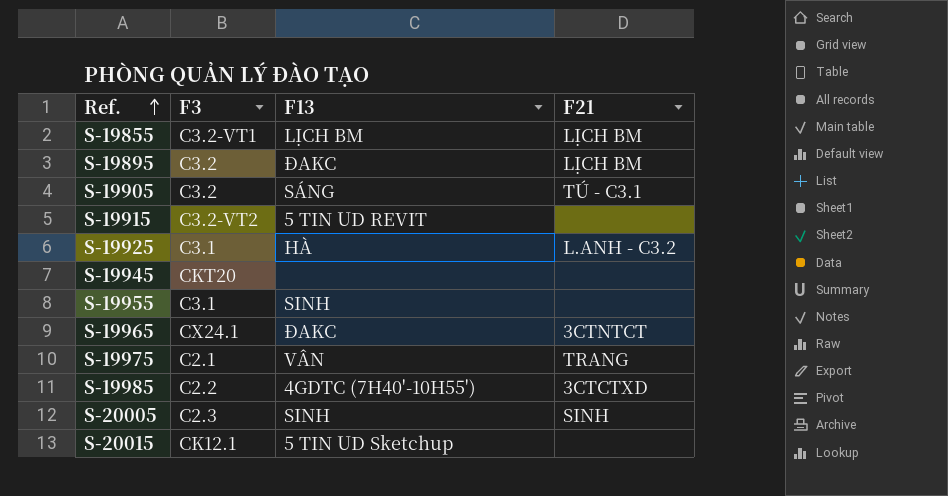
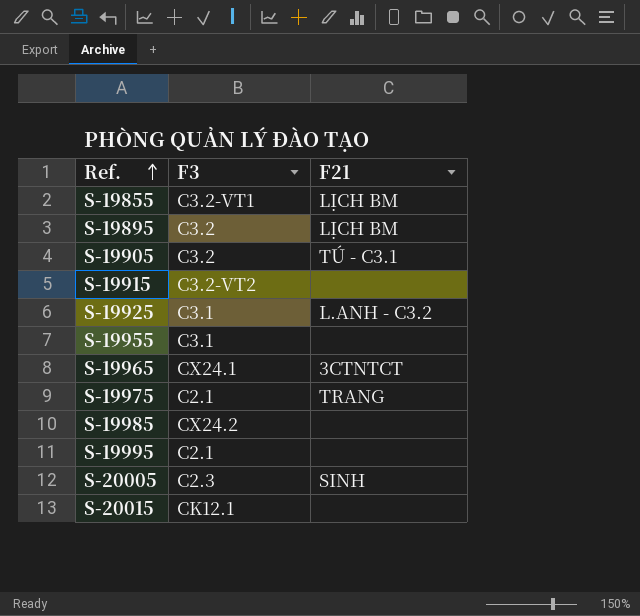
column F13 | position: 3 -> none
row S-19945: CKT20 | none | none -> none
S-19985 | F3: C2.2 -> CX24.2
S-19985 | F21: 3CTCTXD -> none
row S-19995: none -> C2.1 | none

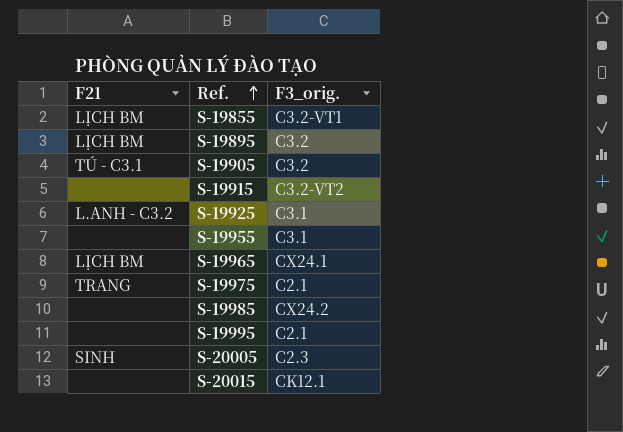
column F21 | position: 3 -> 1
column name: F3 -> F3_orig.
S-19965 | F21: 3CTNTCT -> LỊCH BM

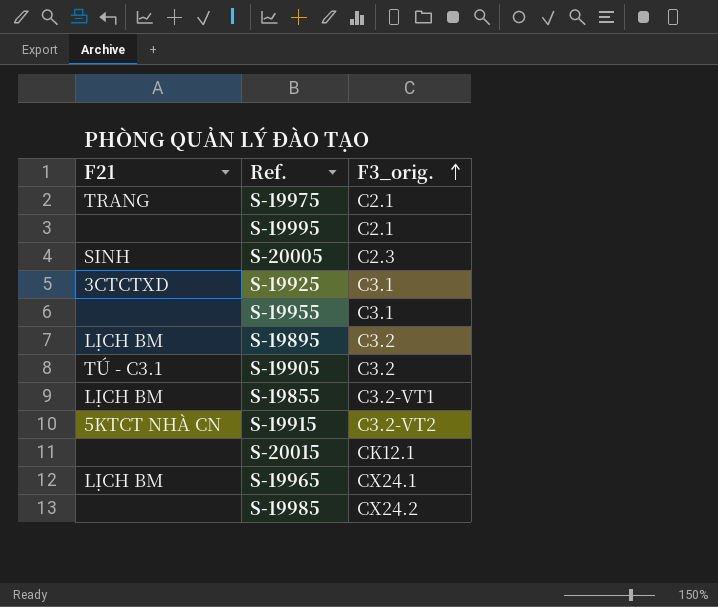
row order: Ref. ascending -> F3_orig. ascending
S-19925 | F21: L.ANH - C3.2 -> 3CTCTXD
S-19915 | F21: none -> 5KTCT NHÀ CN

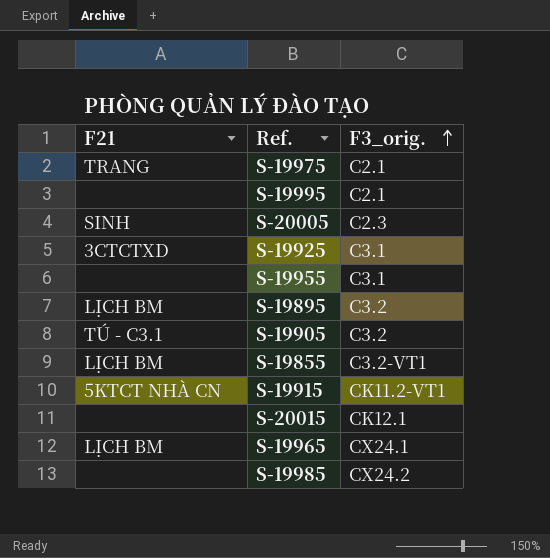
S-19915 | F3_orig.: C3.2-VT2 -> CK11.2-VT1

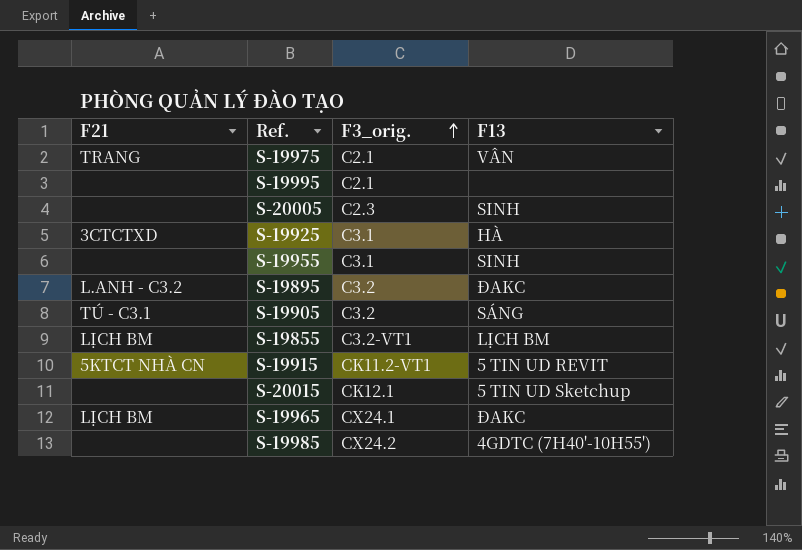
column F13 | position: none -> 4
S-20005 | F21: SINH -> none
S-19895 | F21: LỊCH BM -> L.ANH - C3.2

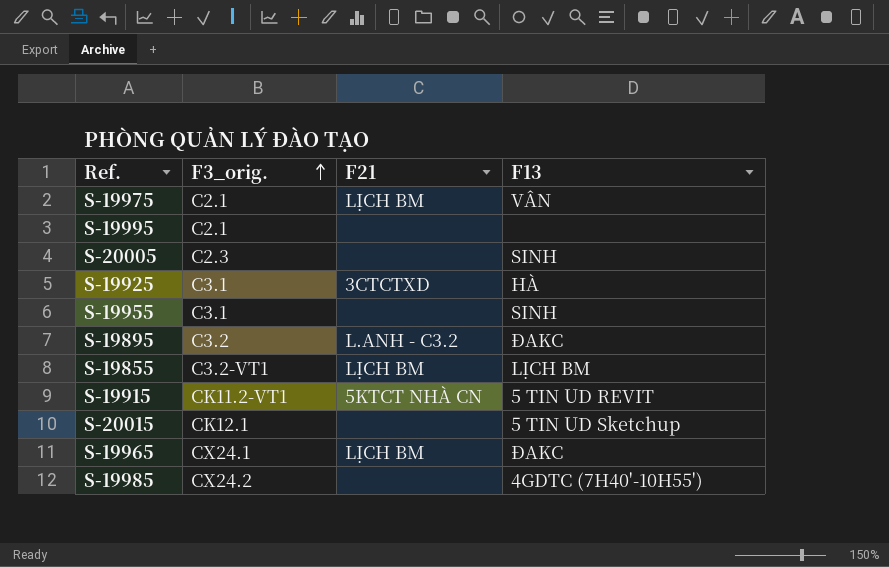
column F21 | position: 1 -> 3
row S-19905: TÚ - C3.1 | C3.2 | SÁNG -> none
S-19975 | F21: TRANG -> LỊCH BM

